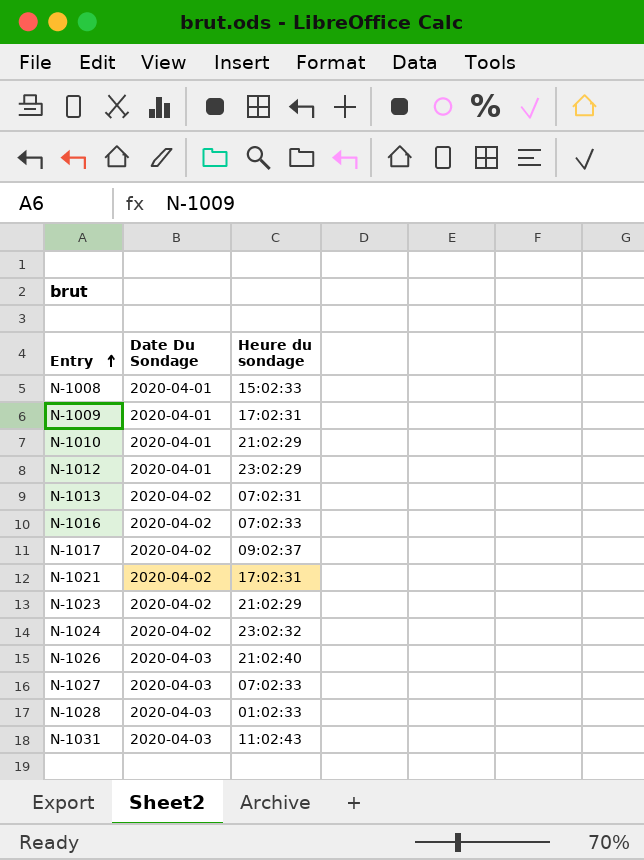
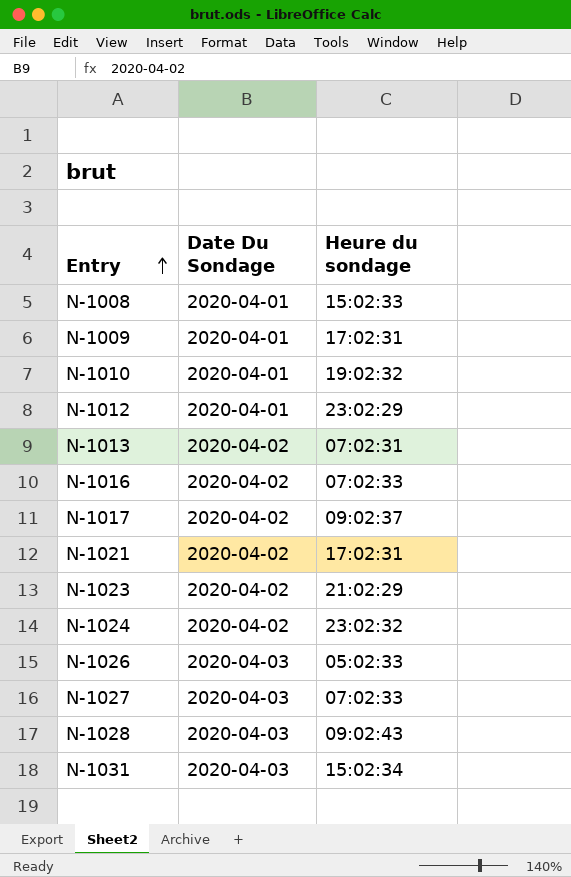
N-1010 | Heure du sondage: 21:02:29 -> 19:02:32
N-1026 | Heure du sondage: 21:02:40 -> 05:02:33
N-1028 | Heure du sondage: 01:02:33 -> 09:02:43
N-1031 | Heure du sondage: 11:02:43 -> 15:02:34

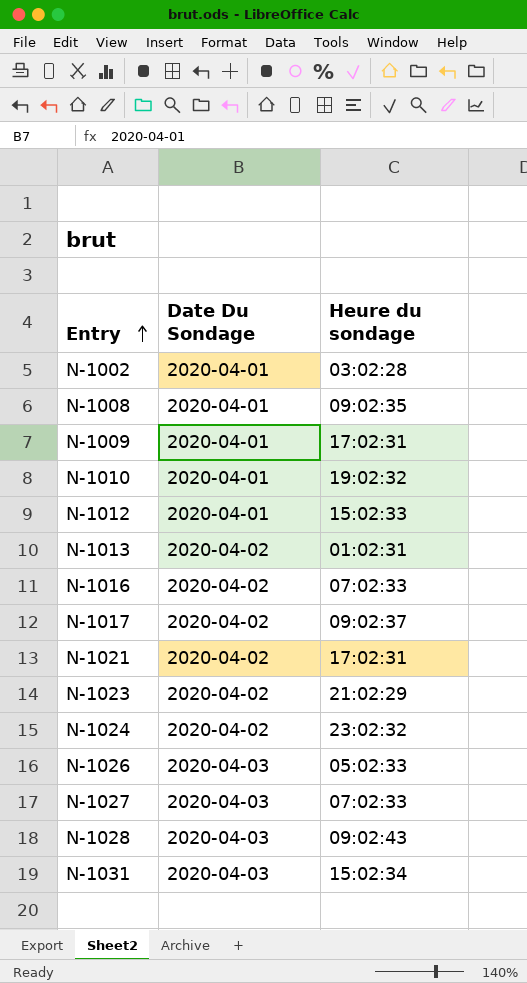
row N-1002: none -> 2020-04-01 | 03:02:28
N-1008 | Heure du sondage: 15:02:33 -> 09:02:35
N-1012 | Heure du sondage: 23:02:29 -> 15:02:33
N-1013 | Heure du sondage: 07:02:31 -> 01:02:31

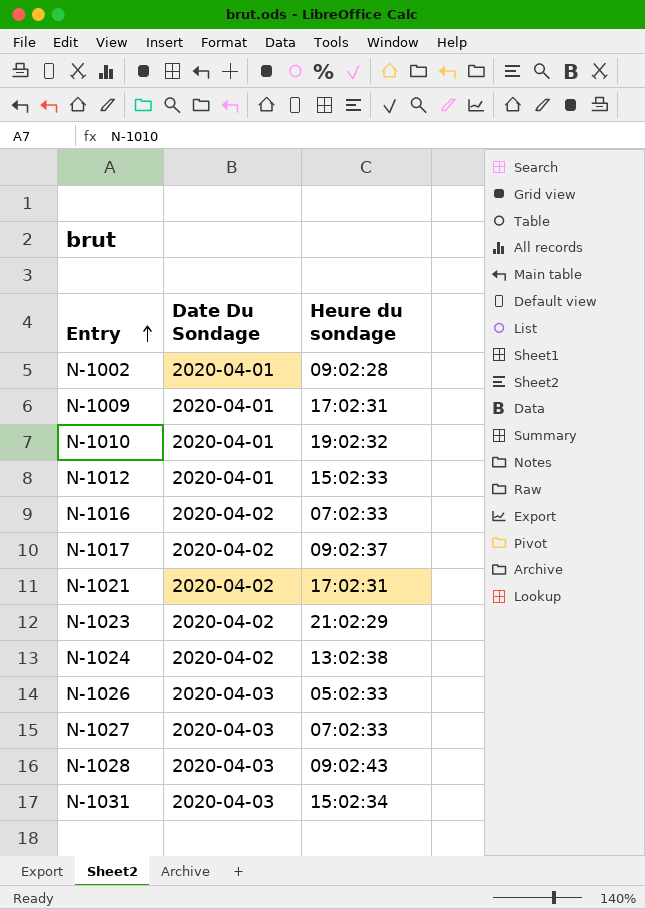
row N-1008: 2020-04-01 | 09:02:35 -> none
row N-1013: 2020-04-02 | 01:02:31 -> none
N-1002 | Heure du sondage: 03:02:28 -> 09:02:28
N-1024 | Heure du sondage: 23:02:32 -> 13:02:38

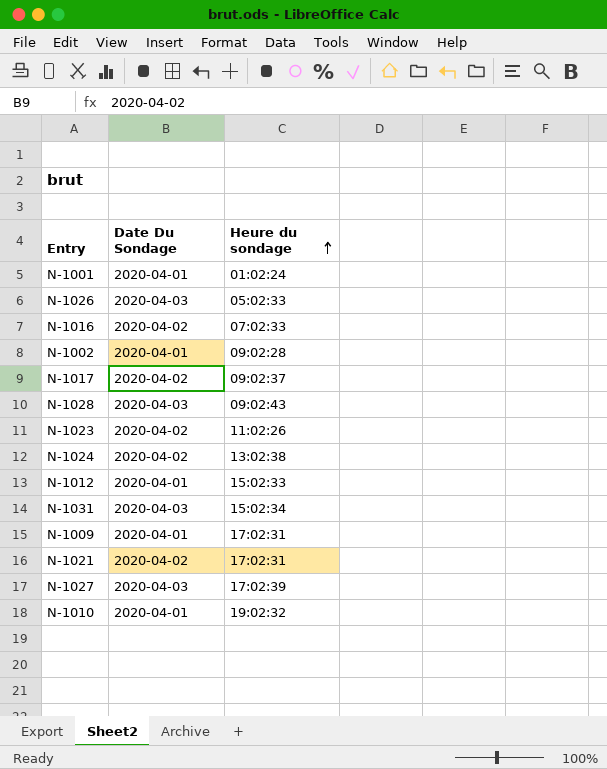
row order: Entry ascending -> Heure du sondage ascending
row N-1001: none -> 2020-04-01 | 01:02:24
N-1023 | Heure du sondage: 21:02:29 -> 11:02:26
N-1027 | Heure du sondage: 07:02:33 -> 17:02:39

